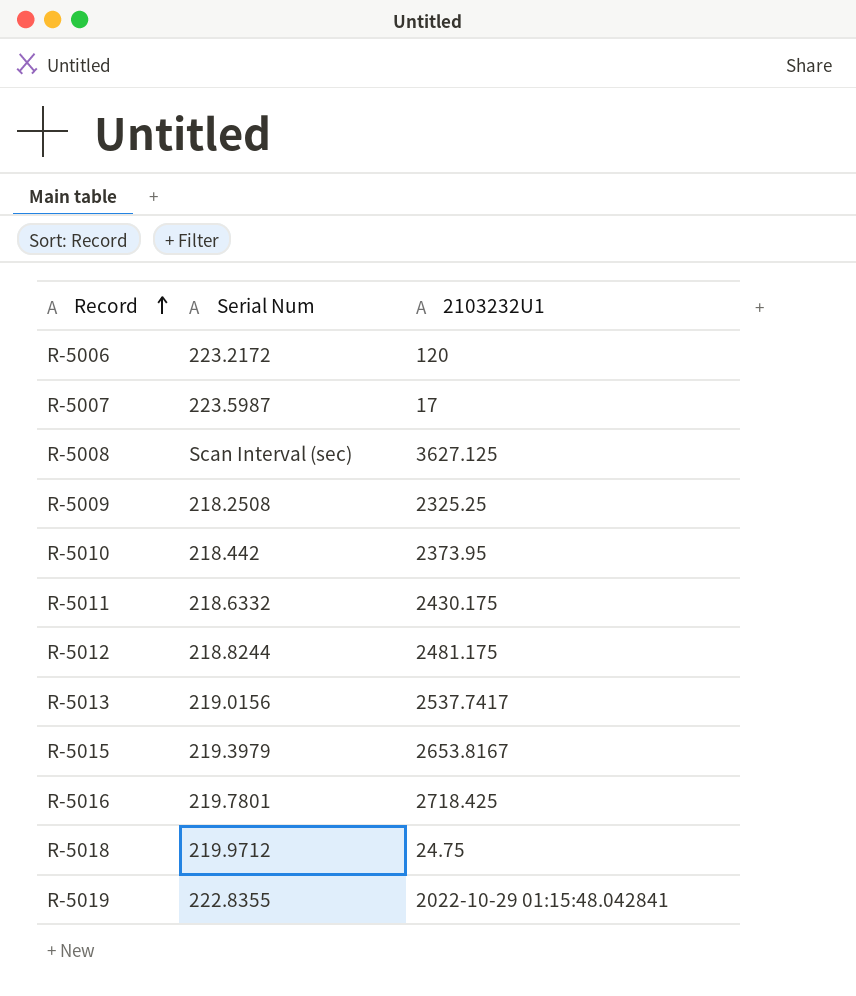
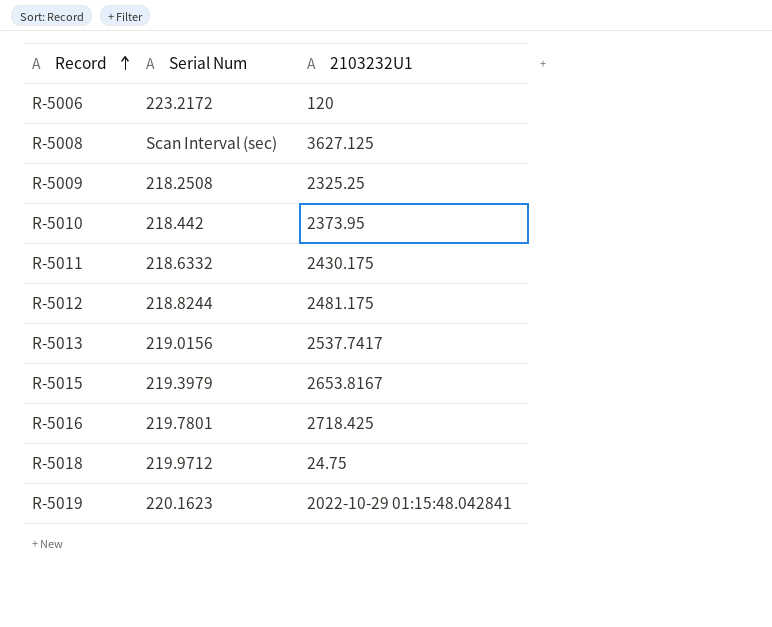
row R-5007: 223.5987 | 17 -> none
R-5019 | Serial Num: 222.8355 -> 220.1623

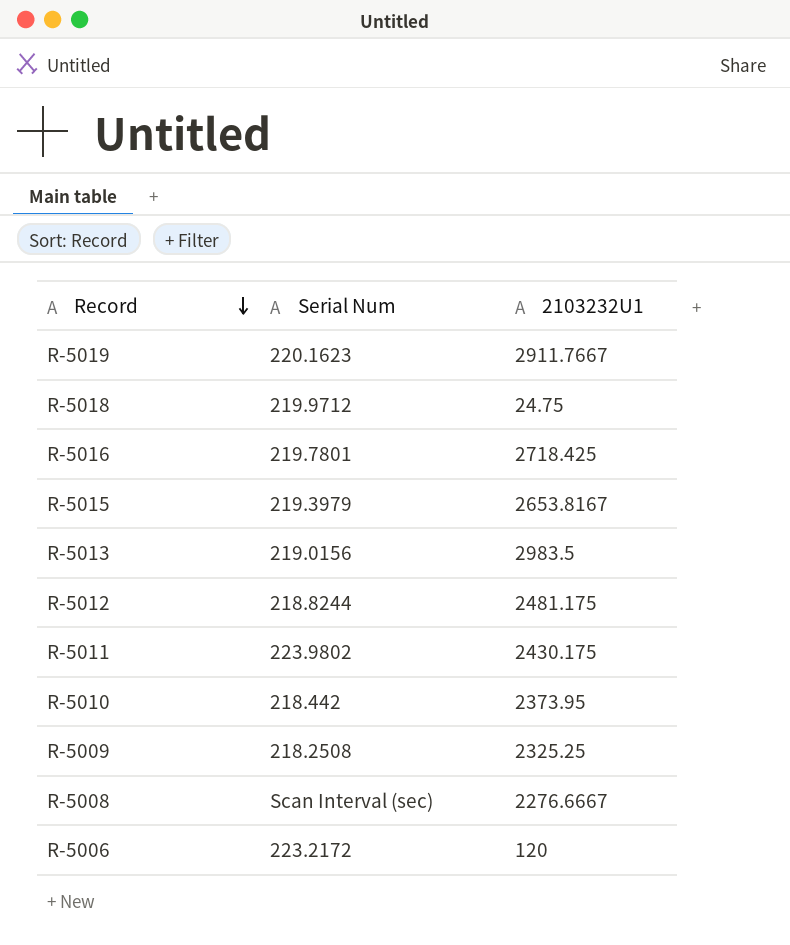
row order: Record ascending -> Record descending
R-5019 | 2103232U1: 2022-10-29 01:15:48.042841 -> 2911.7667
R-5013 | 2103232U1: 2537.7417 -> 2983.5
R-5011 | Serial Num: 218.6332 -> 223.9802
R-5008 | 2103232U1: 3627.125 -> 2276.6667

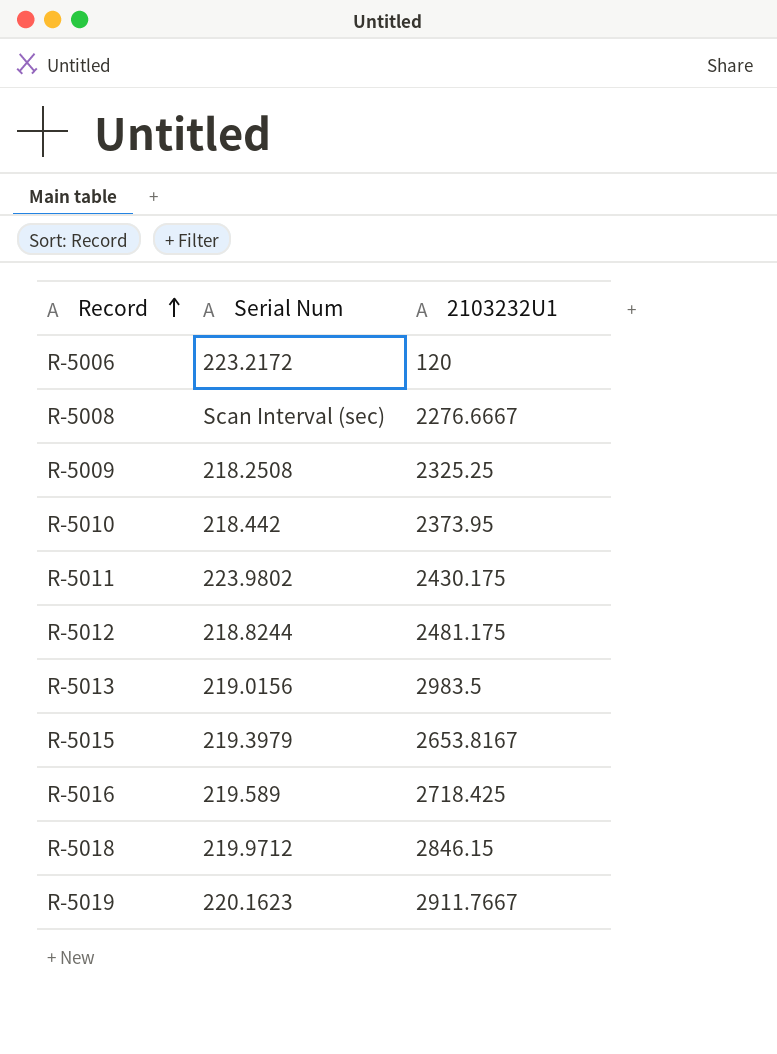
row order: Record descending -> Record ascending
R-5016 | Serial Num: 219.7801 -> 219.589
R-5018 | 2103232U1: 24.75 -> 2846.15

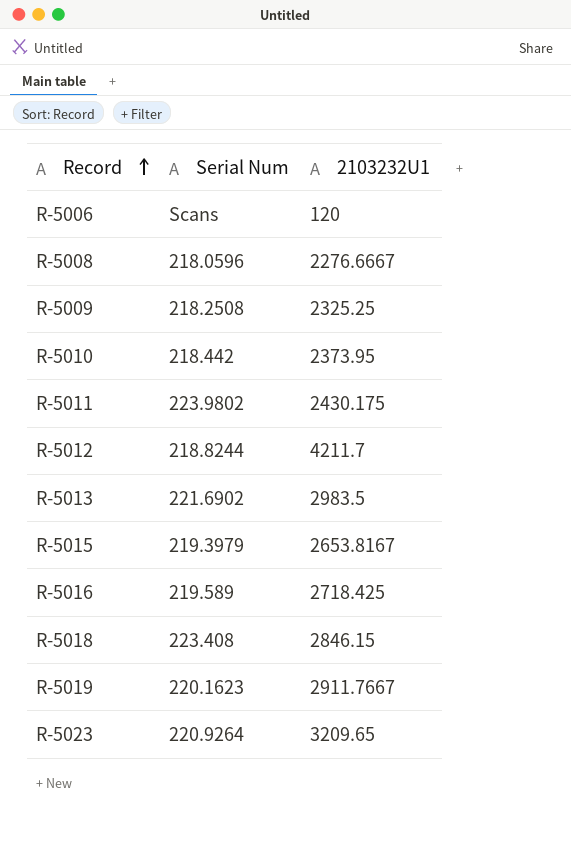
R-5006 | Serial Num: 223.2172 -> Scans
R-5008 | Serial Num: Scan Interval (sec) -> 218.0596
R-5012 | 2103232U1: 2481.175 -> 4211.7
R-5013 | Serial Num: 219.0156 -> 221.6902
R-5018 | Serial Num: 219.9712 -> 223.408
row R-5023: none -> 220.9264 | 3209.65

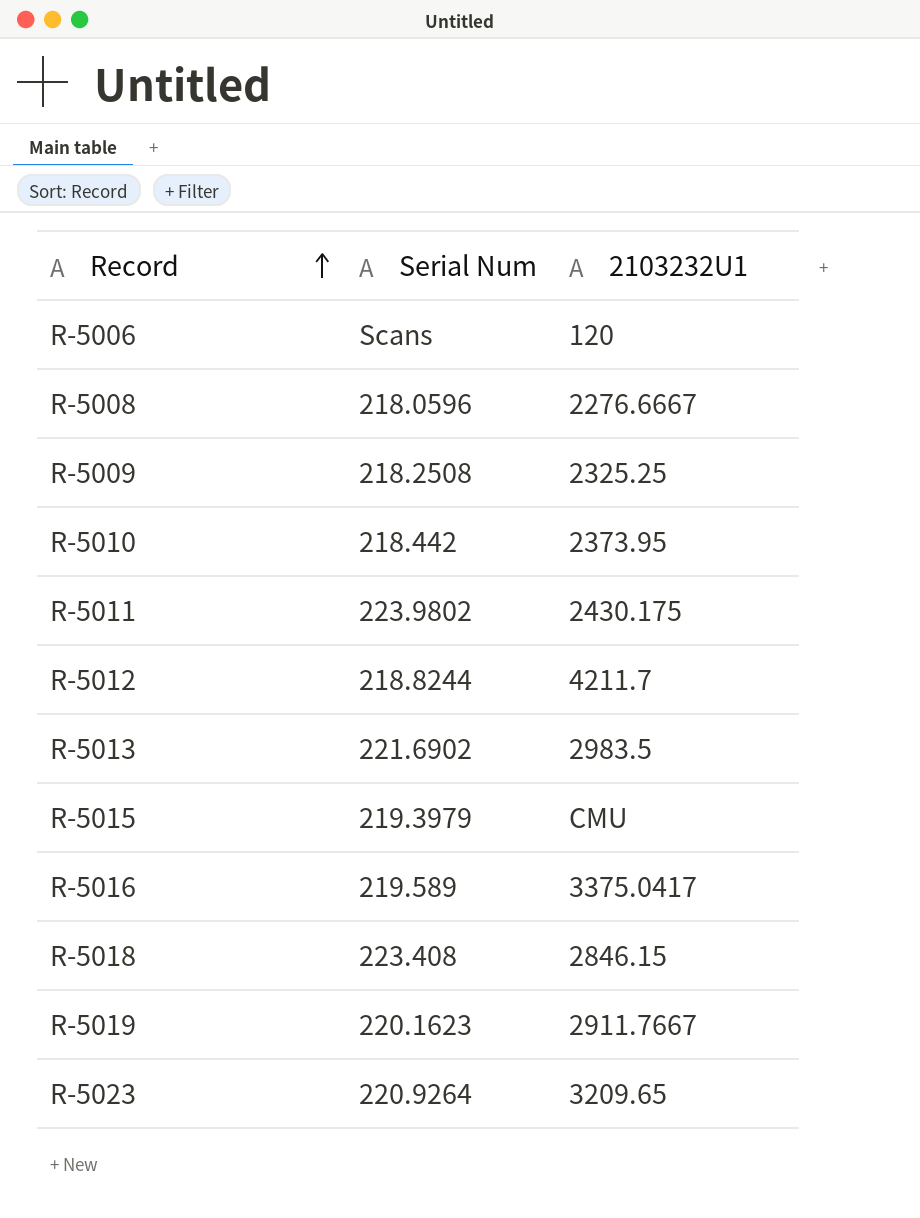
R-5015 | 2103232U1: 2653.8167 -> CMU
R-5016 | 2103232U1: 2718.425 -> 3375.0417

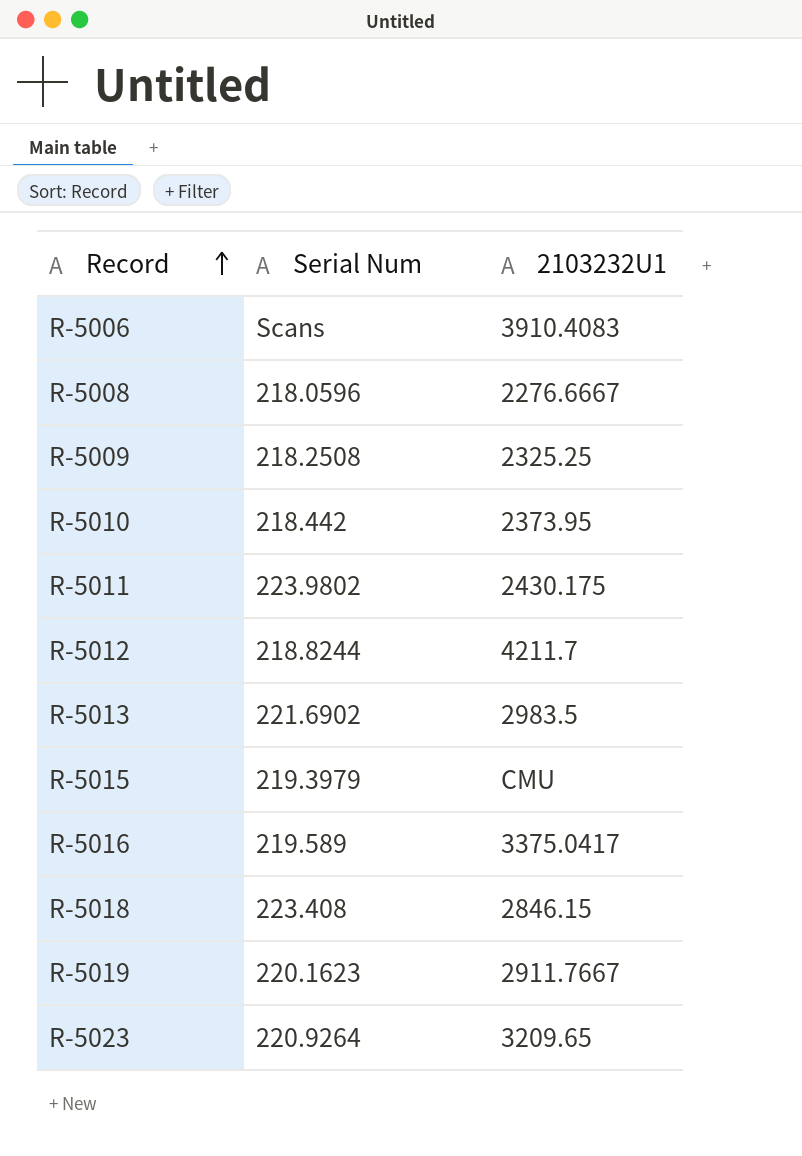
R-5006 | 2103232U1: 120 -> 3910.4083

